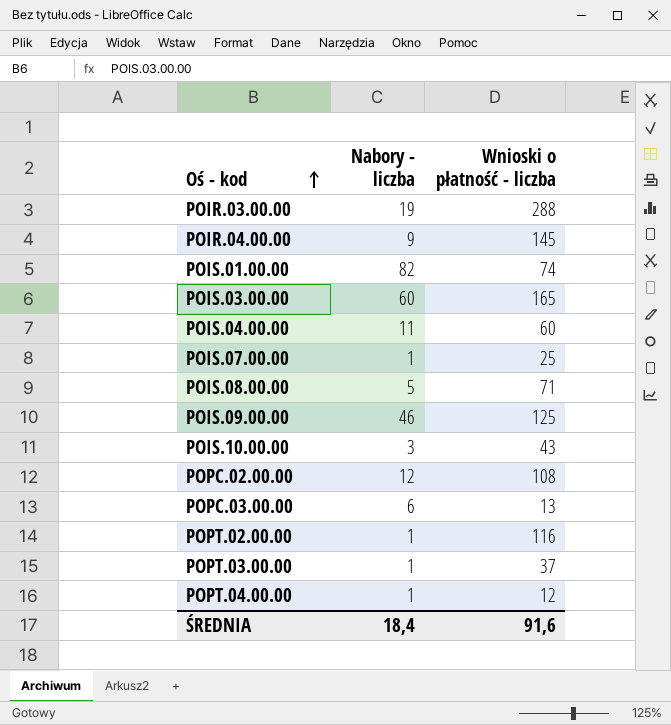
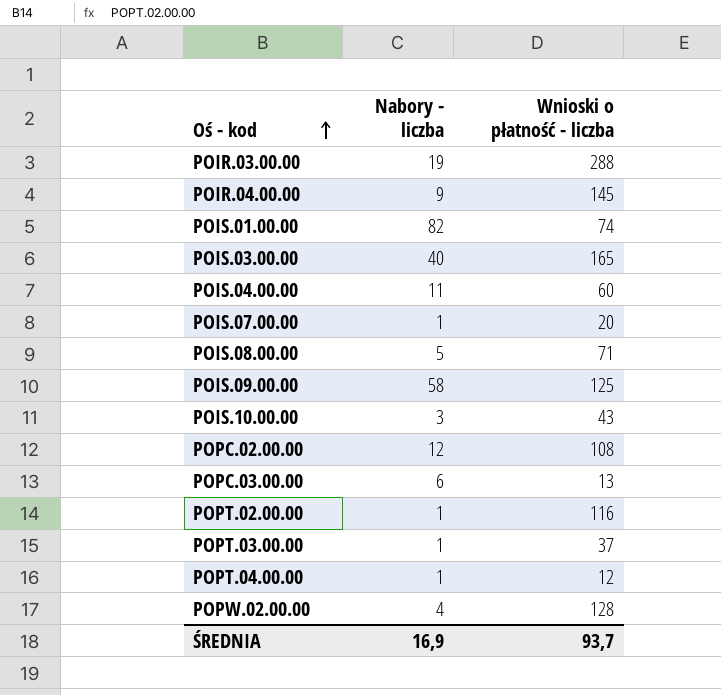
POIS.03.00.00 | Nabory - liczba: 60 -> 40
POIS.07.00.00 | Wnioski o płatność - liczba: 25 -> 20
POIS.09.00.00 | Nabory - liczba: 46 -> 58
row POPW.02.00.00: none -> 4 | 128
ŚREDNIA | Nabory - liczba: 18,4 -> 16,9
ŚREDNIA | Wnioski o płatność - liczba: 91,6 -> 93,7

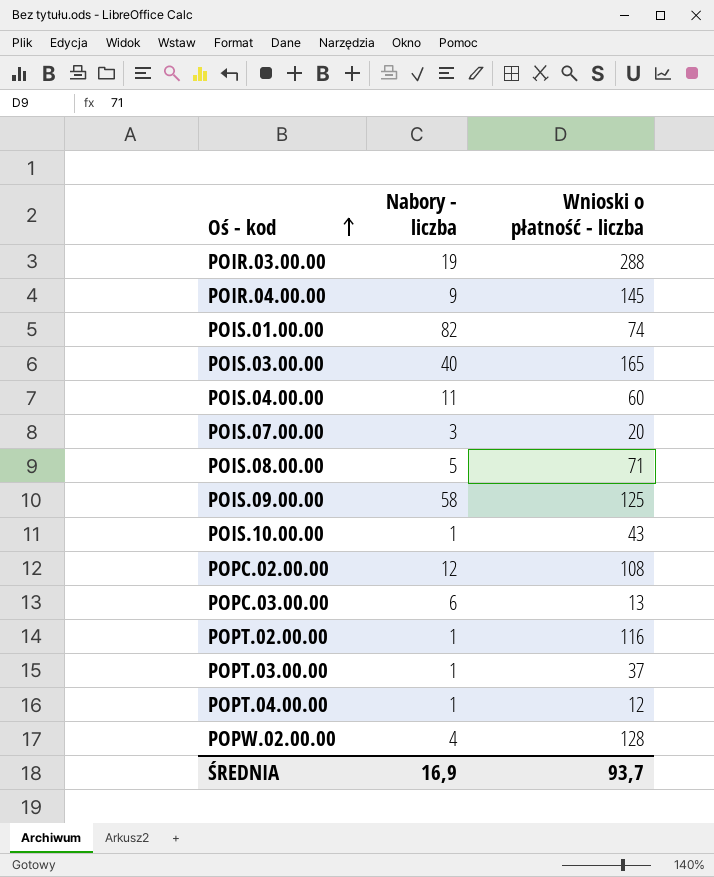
POIS.07.00.00 | Nabory - liczba: 1 -> 3
POIS.10.00.00 | Nabory - liczba: 3 -> 1

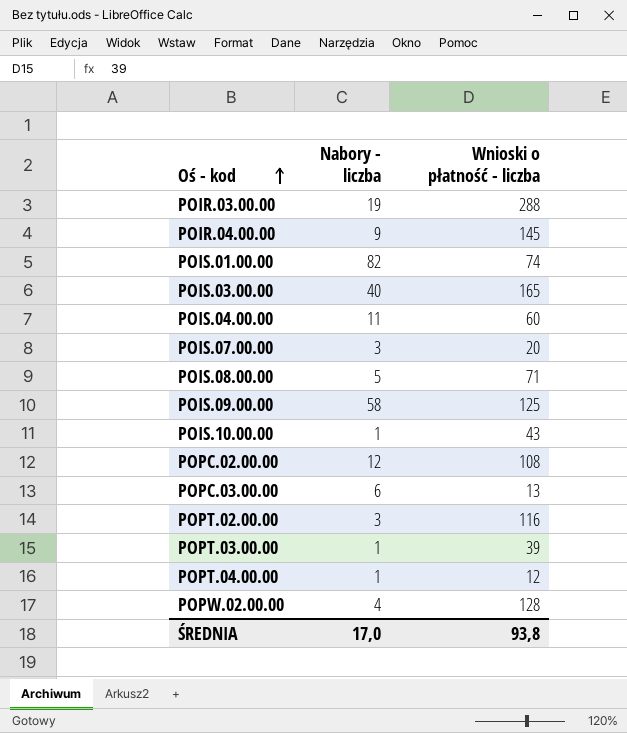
POPT.02.00.00 | Nabory - liczba: 1 -> 3
POPT.03.00.00 | Wnioski o płatność - liczba: 37 -> 39
ŚREDNIA | Nabory - liczba: 16,9 -> 17,0
ŚREDNIA | Wnioski o płatność - liczba: 93,7 -> 93,8

